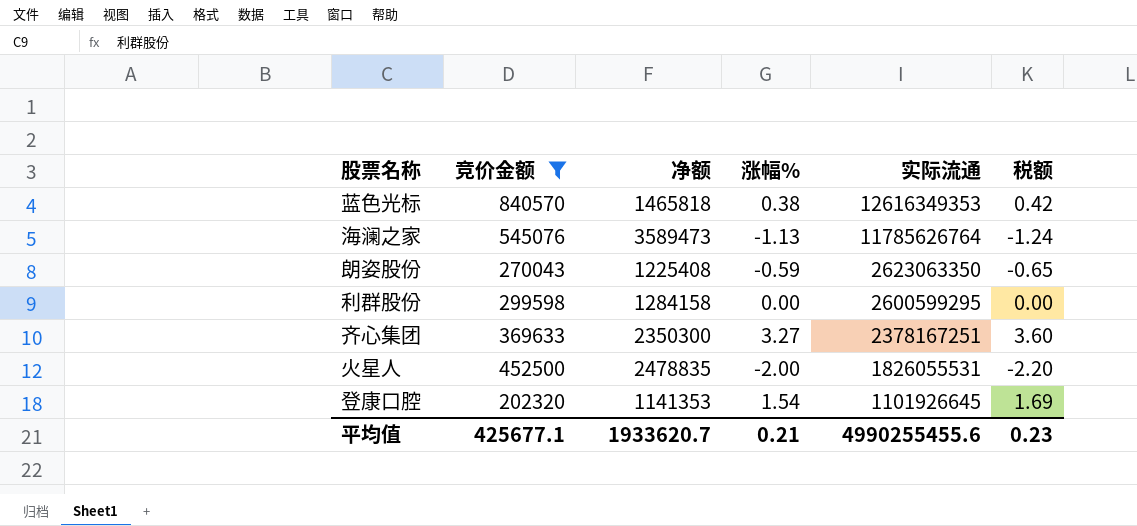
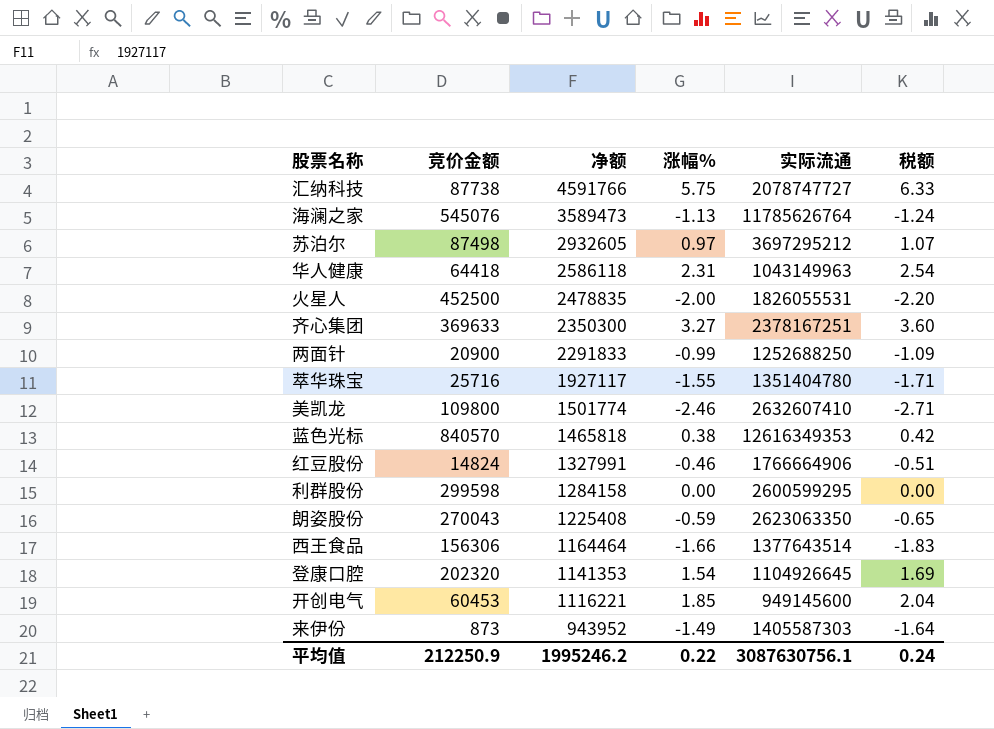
filter: 竞价金额 >= 202320 -> none
row order: 实际流通 descending -> 净额 descending
登康口腔 | 实际流通: 1101926645 -> 1104926645
平均值 | 竞价金额: 425677.1 -> 212250.9
平均值 | 净额: 1933620.7 -> 1995246.2
平均值 | 涨幅%: 0.21 -> 0.22
平均值 | 实际流通: 4990255455.6 -> 3087630756.1
平均值 | 税额: 0.23 -> 0.24

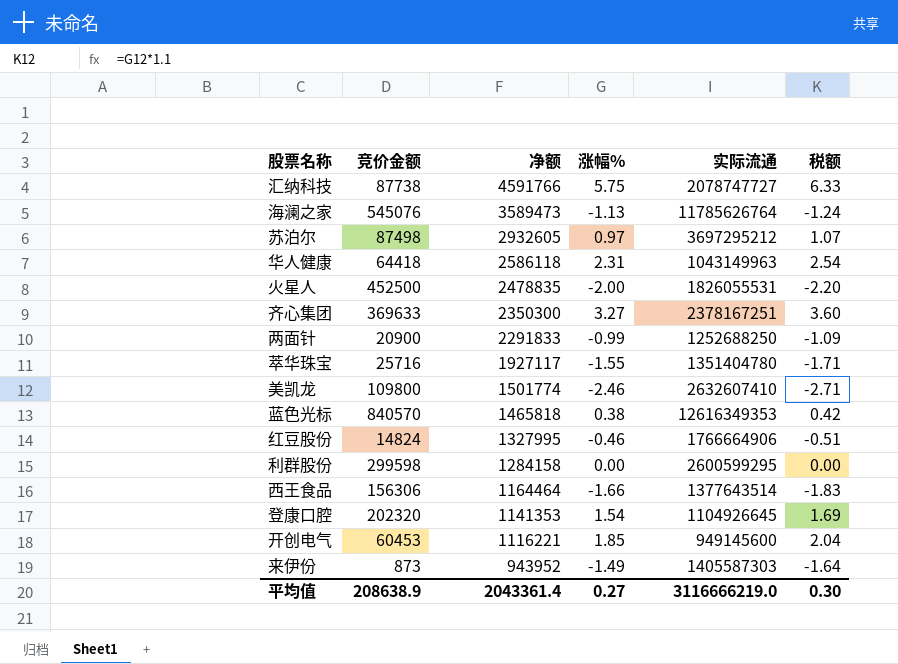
row 朗姿股份: 270043 | 1225408 | -0.59 | 2623063350 | -0.65 -> none
红豆股份 | 净额: 1327991 -> 1327995
平均值 | 竞价金额: 212250.9 -> 208638.9
平均值 | 净额: 1995246.2 -> 2043361.4
平均值 | 涨幅%: 0.22 -> 0.27
平均值 | 实际流通: 3087630756.1 -> 3116666219.0
平均值 | 税额: 0.24 -> 0.30

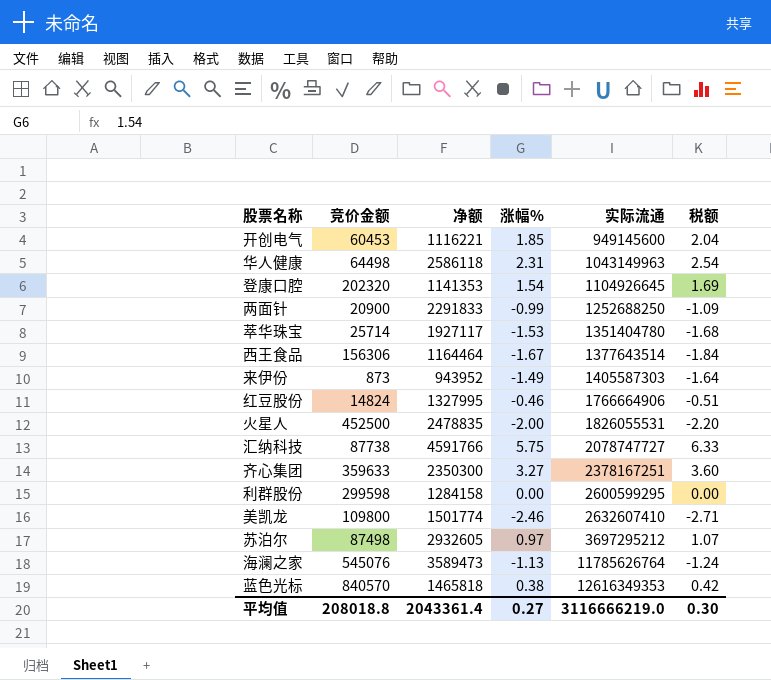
row order: 净额 descending -> 实际流通 ascending
华人健康 | 竞价金额: 64418 -> 64498
萃华珠宝 | 竞价金额: 25716 -> 25714
萃华珠宝 | 涨幅%: -1.55 -> -1.53
萃华珠宝 | 税额: -1.71 -> -1.68
西王食品 | 涨幅%: -1.66 -> -1.67
西王食品 | 税额: -1.83 -> -1.84
齐心集团 | 竞价金额: 369633 -> 359633
平均值 | 竞价金额: 208638.9 -> 208018.8

